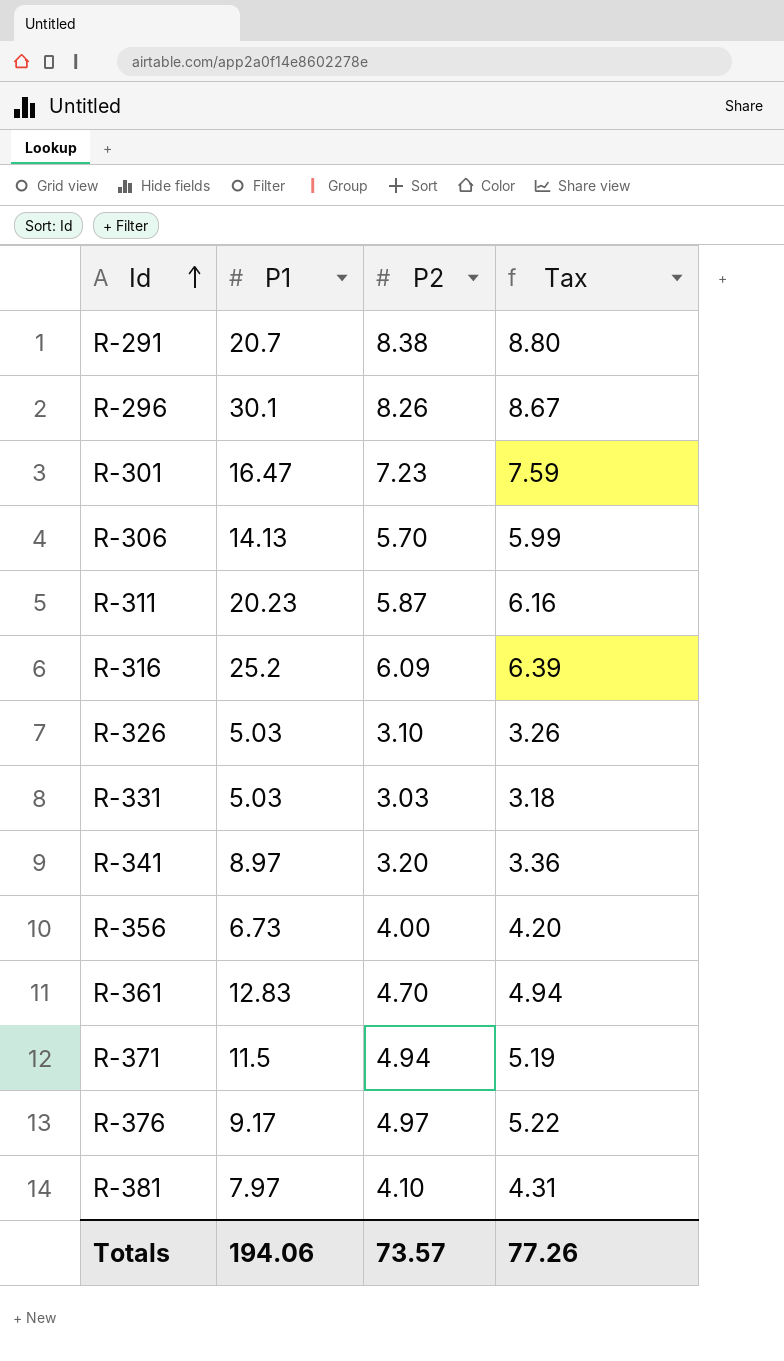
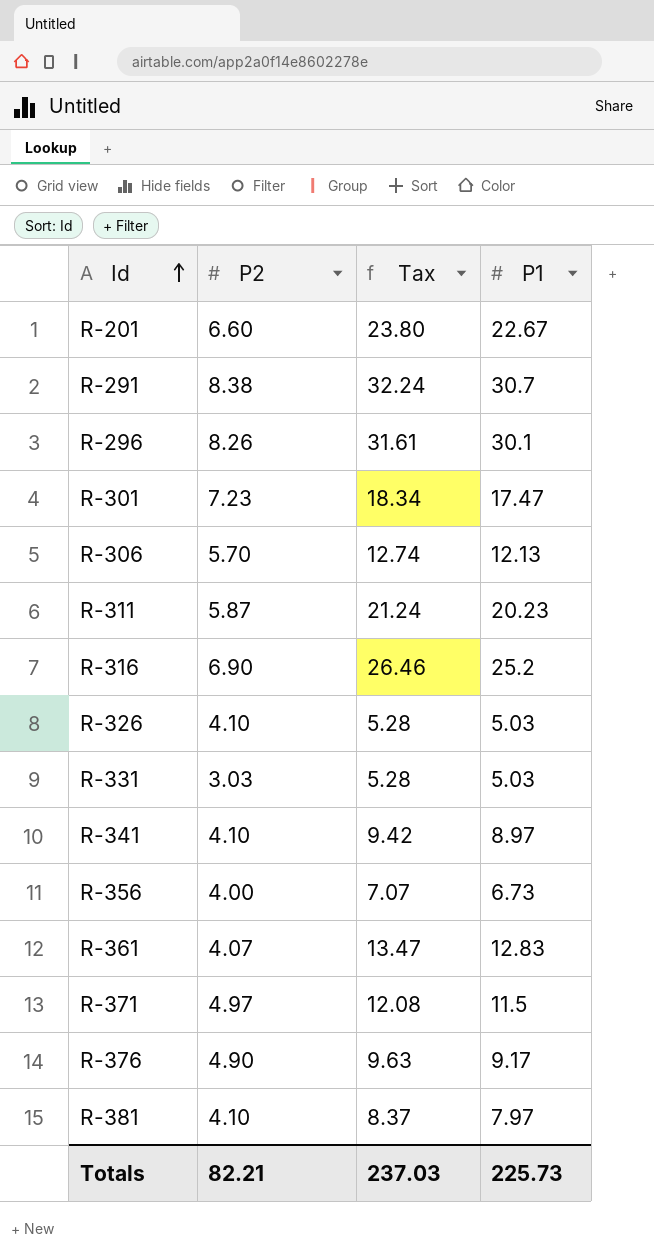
column Tax | formula: [P2] * 1.05 -> [P1] * 1.05
column P1 | position: 2 -> 4
row R-201: none -> 6.60 | 23.80 | 22.67
R-291 | P1: 20.7 -> 30.7
R-301 | P1: 16.47 -> 17.47
R-306 | P1: 14.13 -> 12.13
R-316 | P2: 6.09 -> 6.90
R-326 | P2: 3.10 -> 4.10
R-341 | P2: 3.20 -> 4.10
R-361 | P2: 4.70 -> 4.07
R-371 | P2: 4.94 -> 4.97
R-376 | P2: 4.97 -> 4.90
Totals | P2: 73.57 -> 82.21
Totals | Tax: 77.26 -> 237.03
Totals | P1: 194.06 -> 225.73

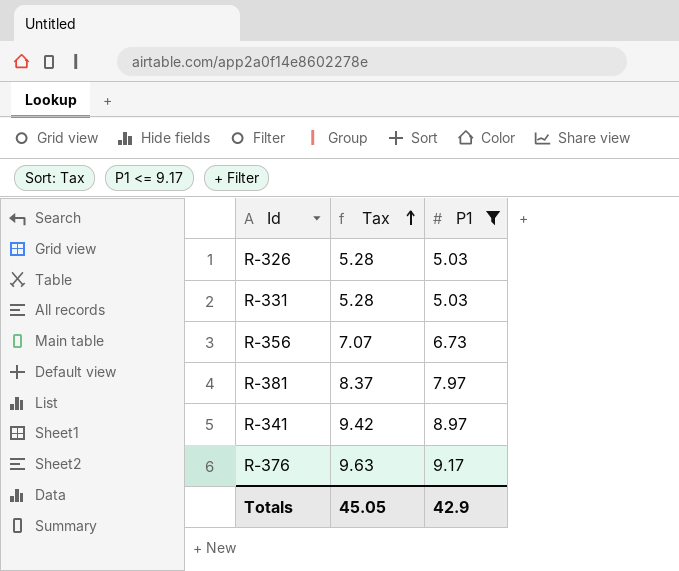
filter: none -> P1 <= 9.17
row order: Id ascending -> Tax ascending
column P2 | position: 2 -> none
Totals | Tax: 237.03 -> 45.05
Totals | P1: 225.73 -> 42.9

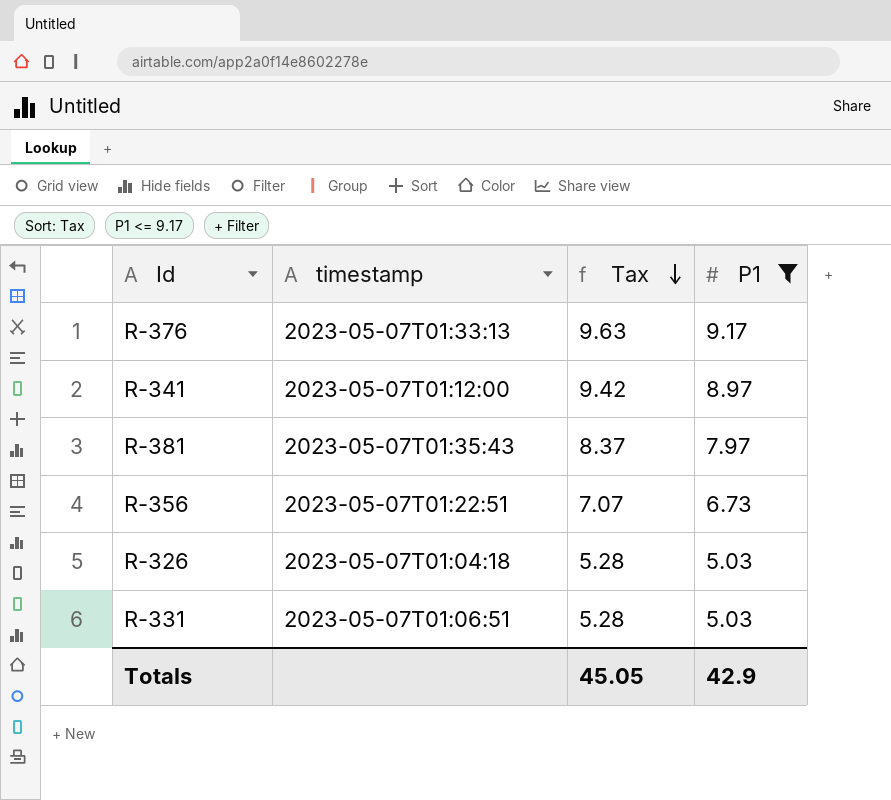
row order: Tax ascending -> Tax descending
column timestamp | position: none -> 2

